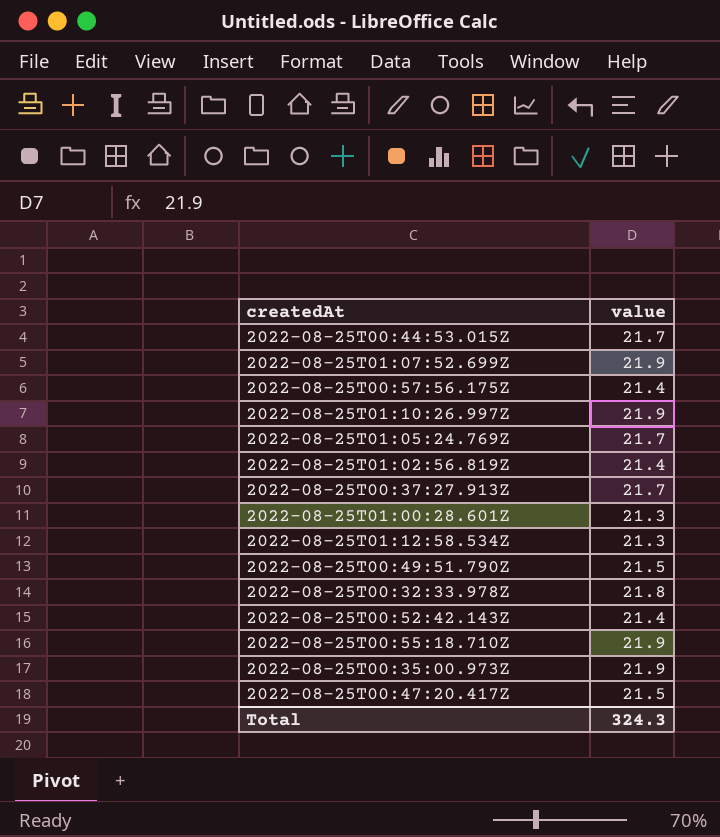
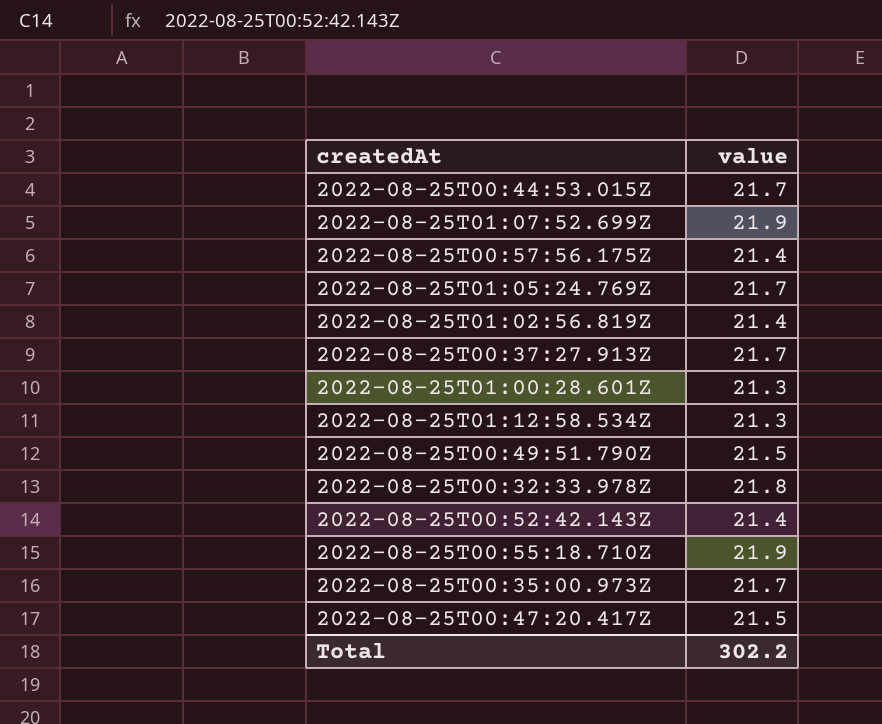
row 2022-08-25T01:10:26.997Z: 21.9 -> none
2022-08-25T00:35:00.973Z | value: 21.9 -> 21.7
Total | value: 324.3 -> 302.2

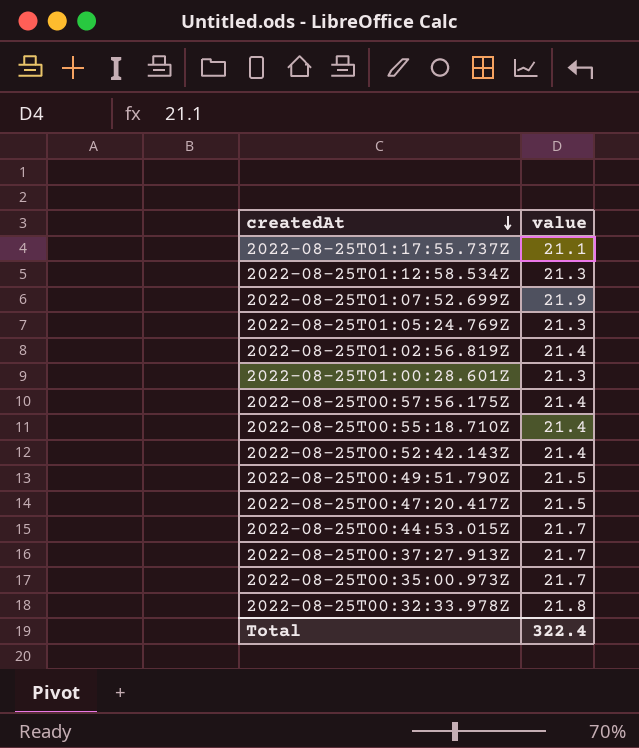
row order: none -> createdAt descending
row 2022-08-25T01:17:55.737Z: none -> 21.1
2022-08-25T01:05:24.769Z | value: 21.7 -> 21.3
2022-08-25T00:55:18.710Z | value: 21.9 -> 21.4
Total | value: 302.2 -> 322.4

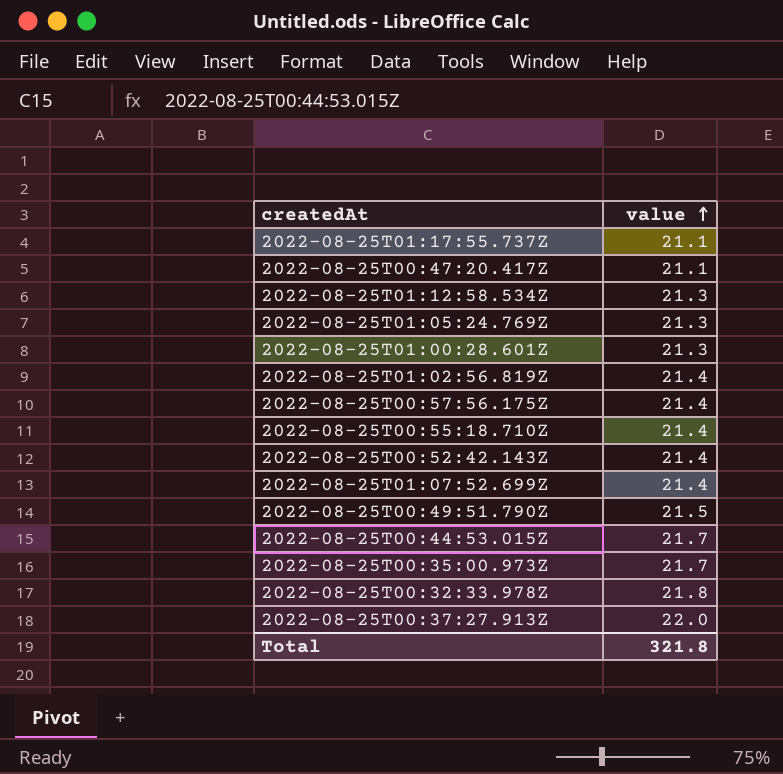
row order: createdAt descending -> value ascending
2022-08-25T00:47:20.417Z | value: 21.5 -> 21.1
2022-08-25T01:07:52.699Z | value: 21.9 -> 21.4
2022-08-25T00:37:27.913Z | value: 21.7 -> 22.0
Total | value: 322.4 -> 321.8

